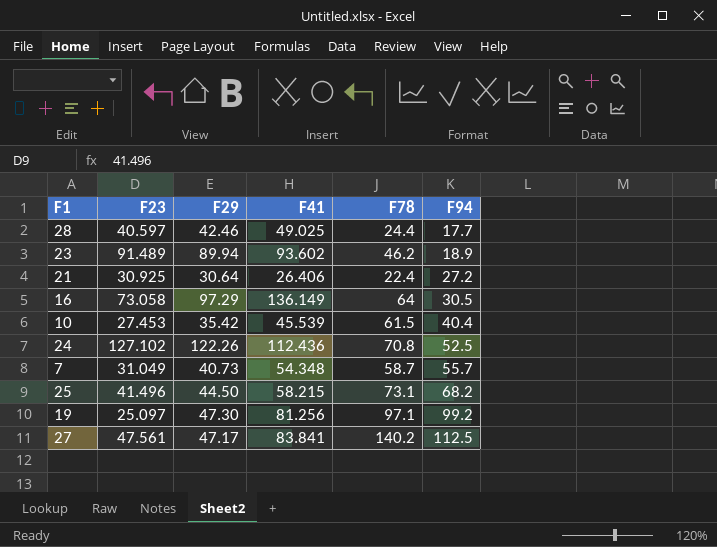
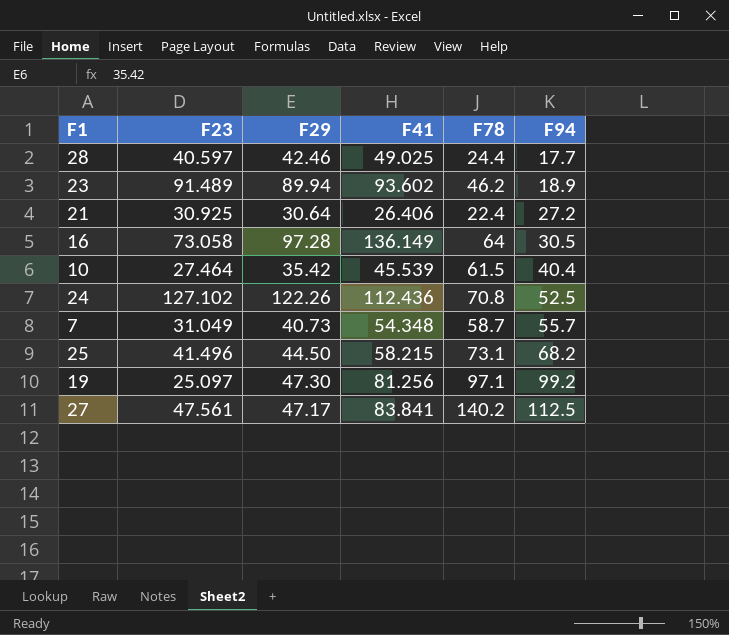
16 | F29: 97.29 -> 97.28
10 | F23: 27.453 -> 27.464

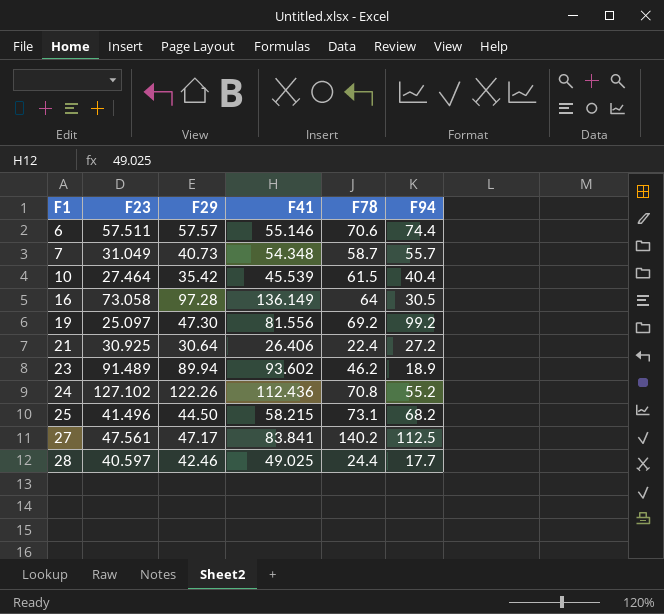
row order: F94 ascending -> F1 ascending
row 6: none -> 57.511 | 57.57 | 55.146 | 70.6 | 74.4
19 | F41: 81.256 -> 81.556
19 | F78: 97.1 -> 69.2
24 | F94: 52.5 -> 55.2

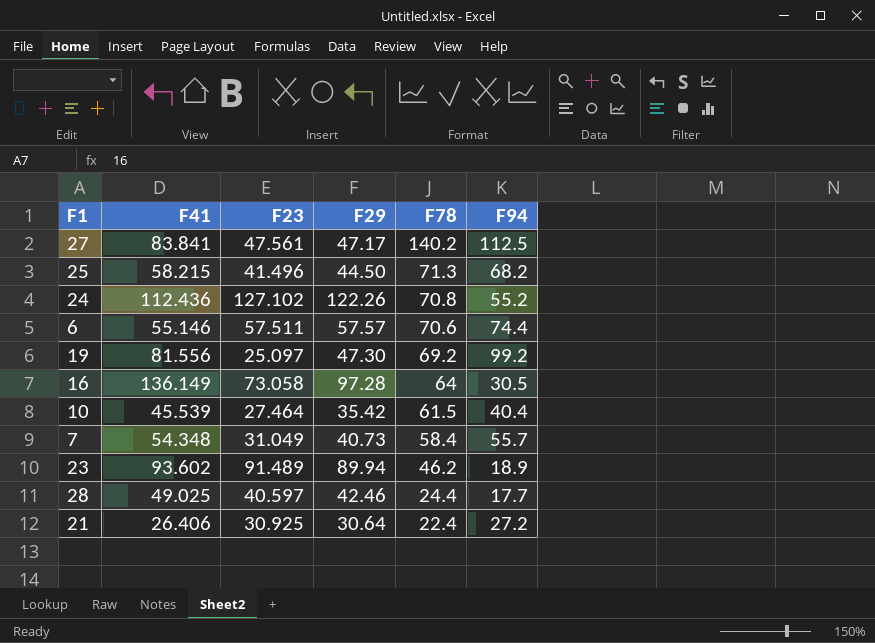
row order: F1 ascending -> F78 descending
column F41 | position: 4 -> 2
25 | F78: 73.1 -> 71.3
7 | F78: 58.7 -> 58.4

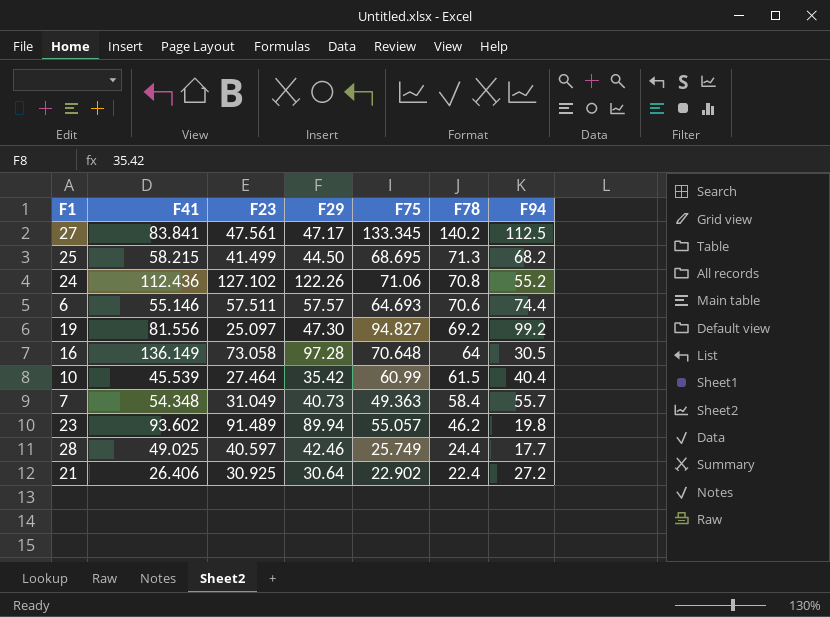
column F75 | position: none -> 5
25 | F23: 41.496 -> 41.499
23 | F94: 18.9 -> 19.8

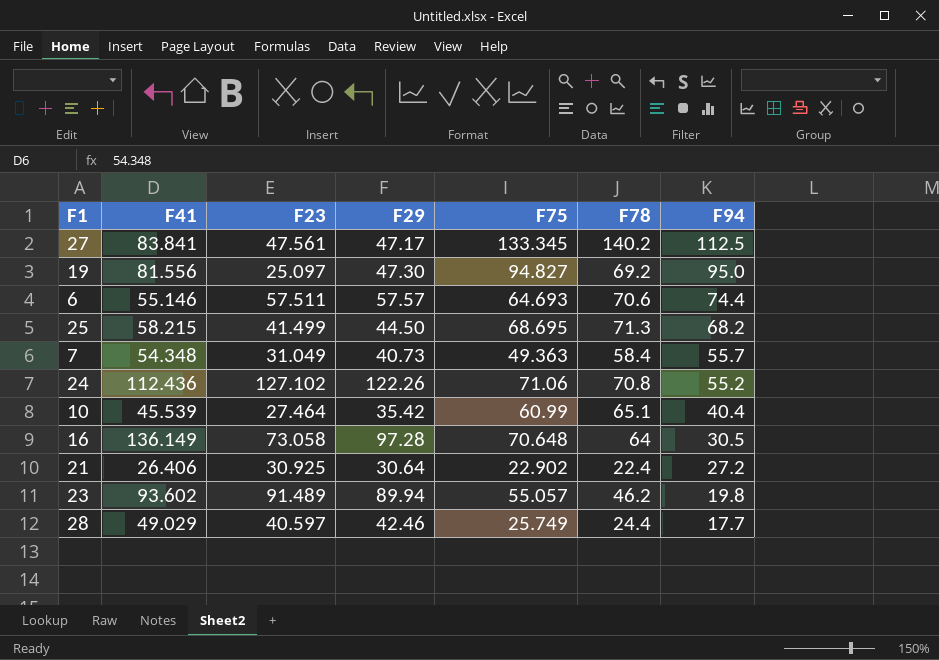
row order: F78 descending -> F94 descending
19 | F94: 99.2 -> 95.0
10 | F78: 61.5 -> 65.1
28 | F41: 49.025 -> 49.029

